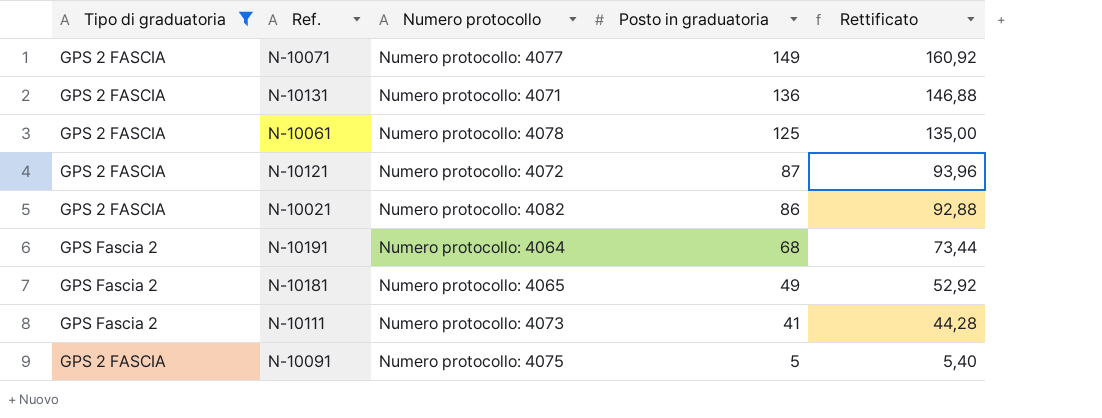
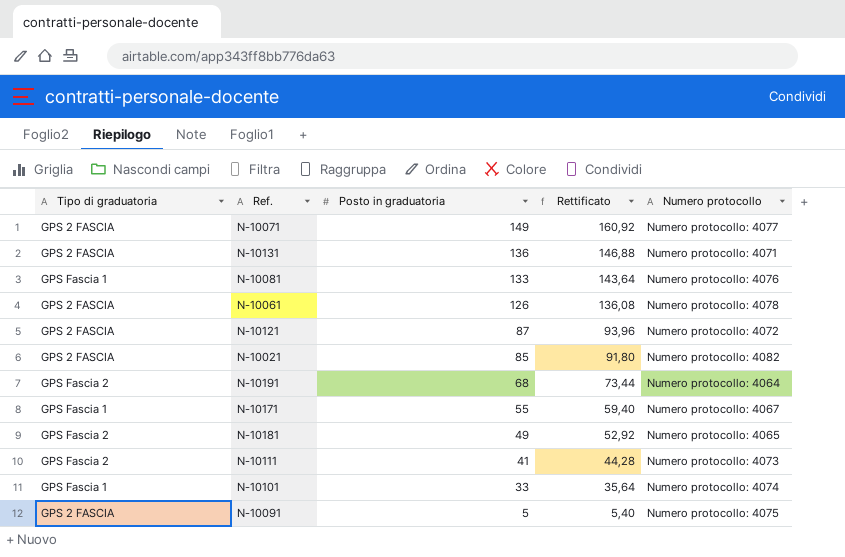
filter: Tipo di graduatoria != GPS Fascia 1 -> none
column Numero protocollo | position: 3 -> 5
N-10061 | Posto in graduatoria: 125 -> 126
N-10061 | Rettificato: 135,00 -> 136,08
N-10021 | Posto in graduatoria: 86 -> 85
N-10021 | Rettificato: 92,88 -> 91,80

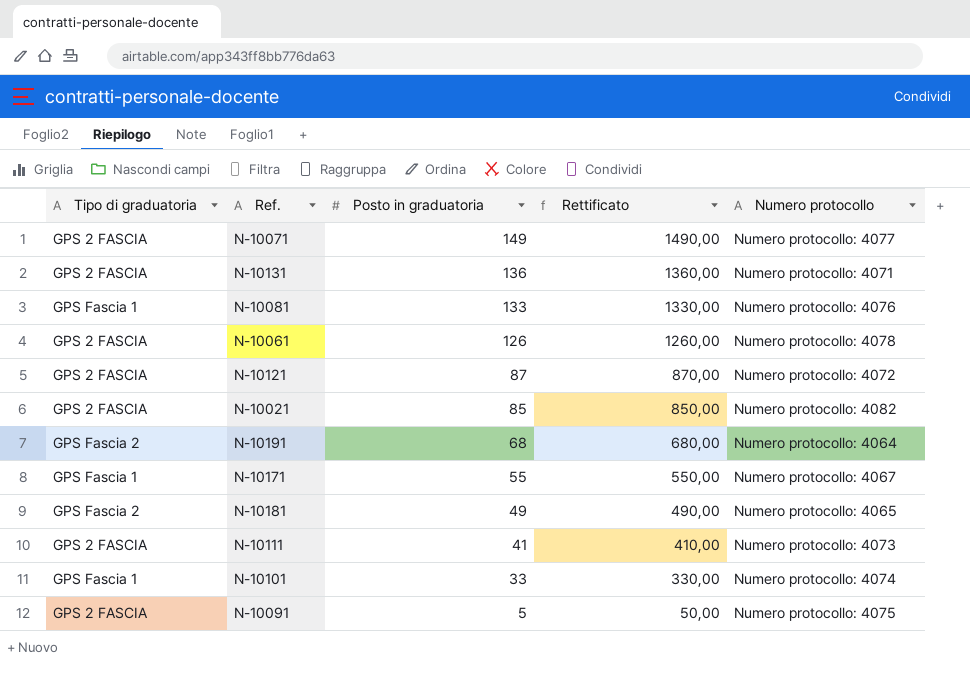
column Rettificato | formula: [Posto in graduatoria] * 1,08 -> [Posto in graduatoria] * 10
N-10111 | Tipo di graduatoria: GPS Fascia 2 -> GPS 2 FASCIA

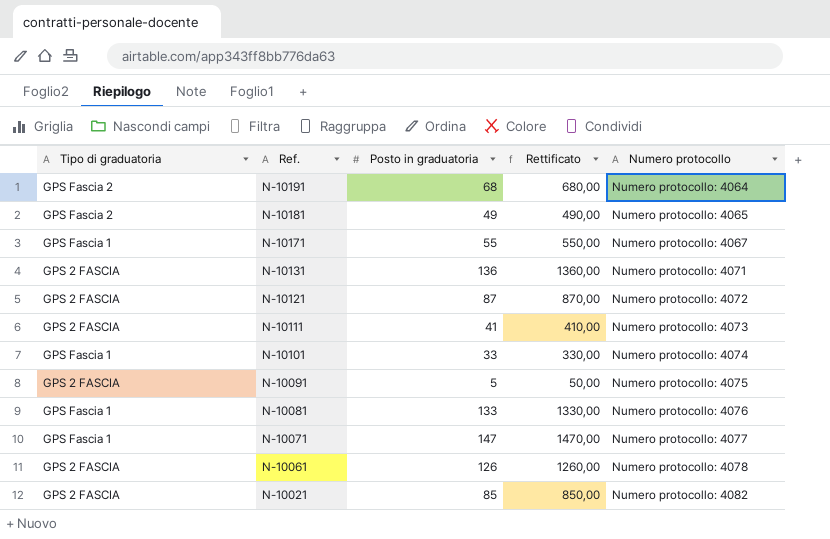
row order: Posto in graduatoria descending -> Ref. descending
N-10071 | Tipo di graduatoria: GPS 2 FASCIA -> GPS Fascia 1
N-10071 | Posto in graduatoria: 149 -> 147
N-10071 | Rettificato: 1490,00 -> 1470,00

